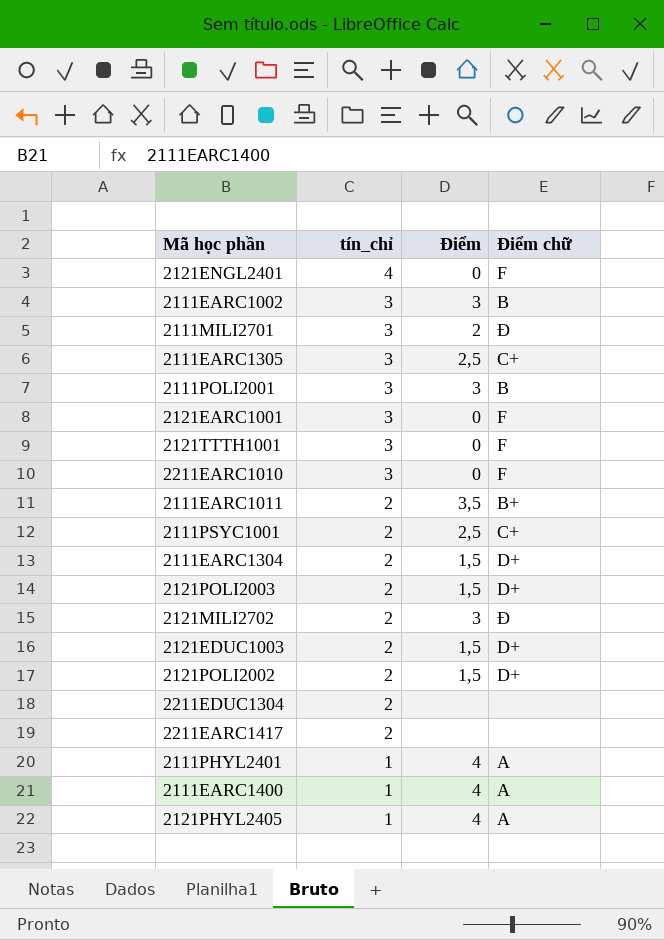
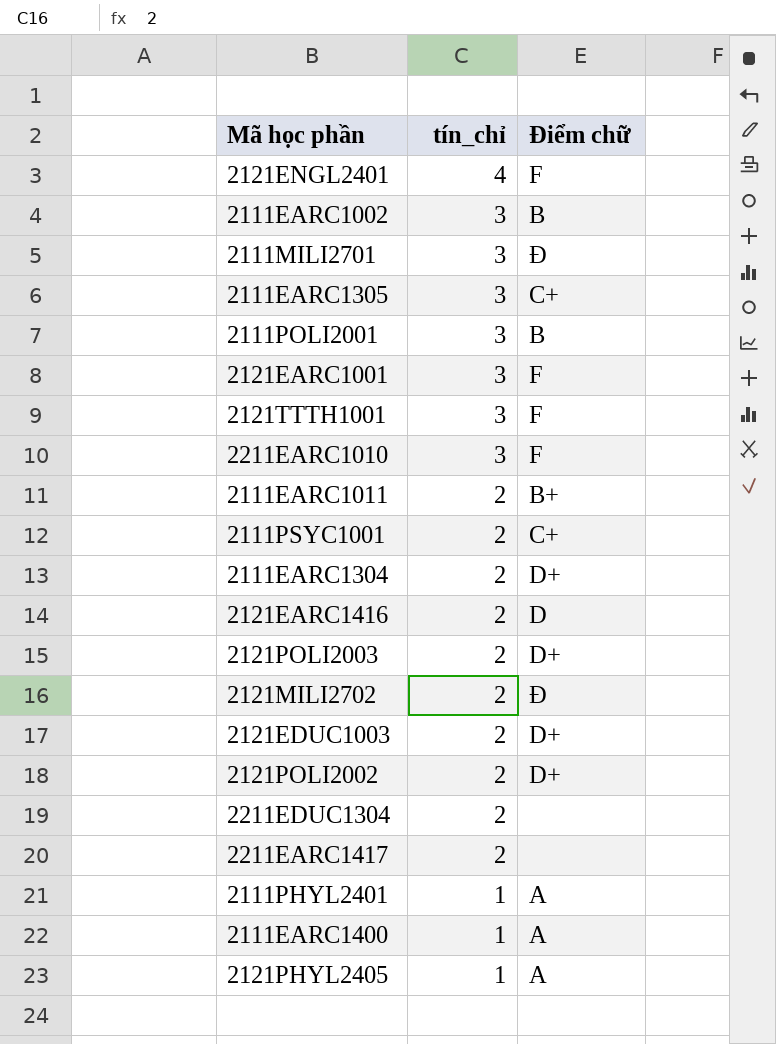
column Điểm | position: 3 -> none
row 2121EARC1416: none -> 2 | D

